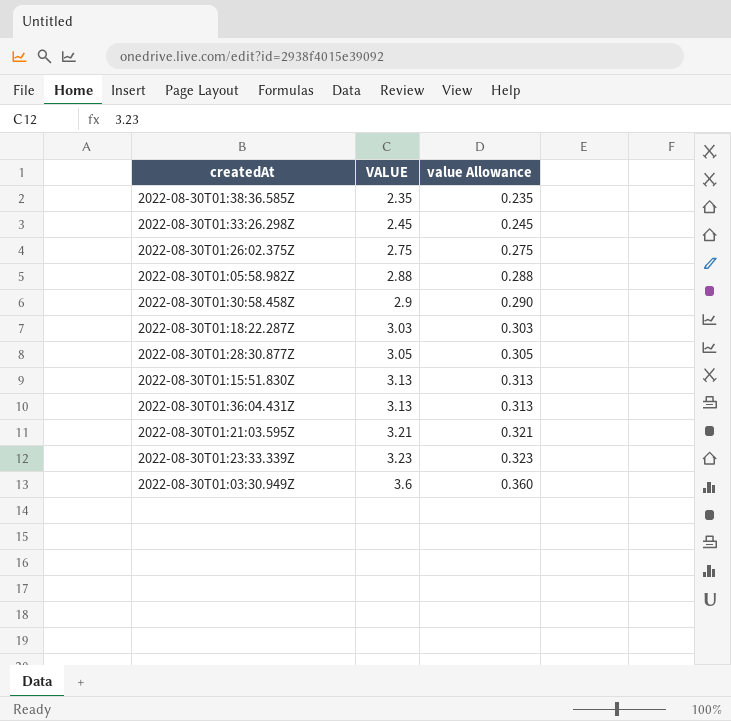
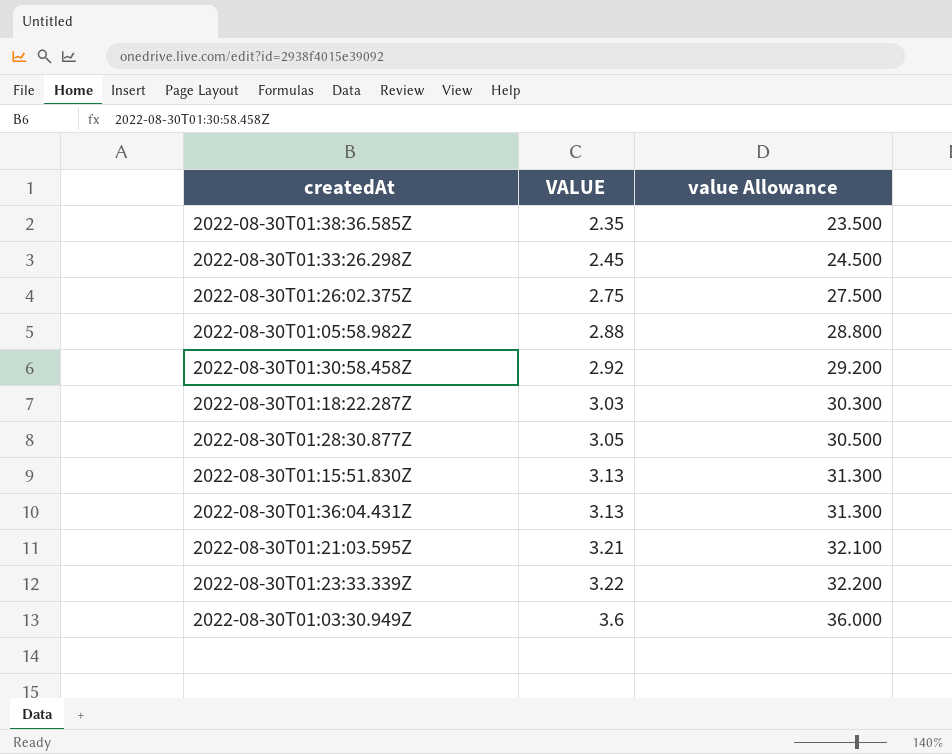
column value Allowance | formula: [VALUE] * 0.1 -> [VALUE] * 10
2022-08-30T01:30:58.458Z | VALUE: 2.9 -> 2.92
2022-08-30T01:23:33.339Z | VALUE: 3.23 -> 3.22

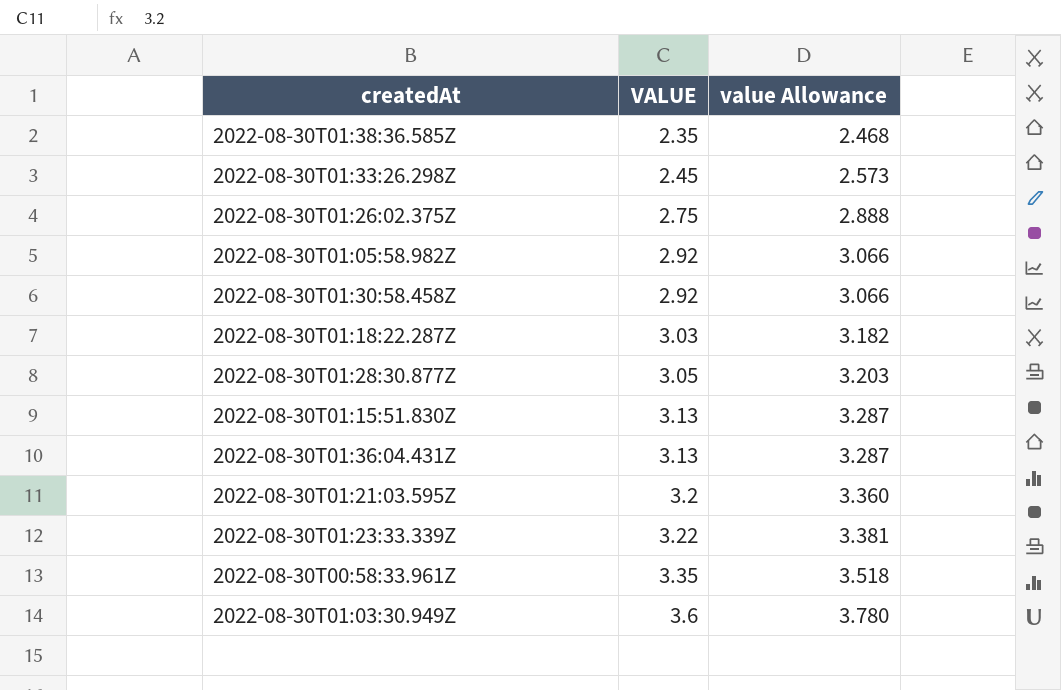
column value Allowance | formula: [VALUE] * 10 -> [VALUE] * 1.05
2022-08-30T01:05:58.982Z | VALUE: 2.88 -> 2.92
2022-08-30T01:21:03.595Z | VALUE: 3.21 -> 3.2
row 2022-08-30T00:58:33.961Z: none -> 3.35 | 3.518

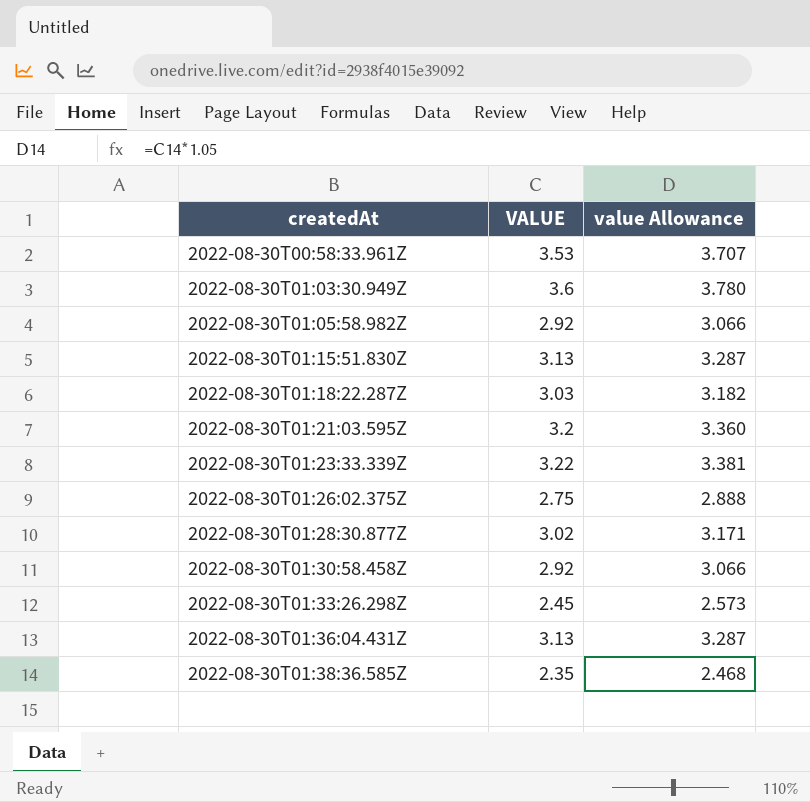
row order: VALUE ascending -> createdAt ascending
2022-08-30T00:58:33.961Z | VALUE: 3.35 -> 3.53
2022-08-30T00:58:33.961Z | value Allowance: 3.518 -> 3.707
2022-08-30T01:28:30.877Z | VALUE: 3.05 -> 3.02
2022-08-30T01:28:30.877Z | value Allowance: 3.203 -> 3.171

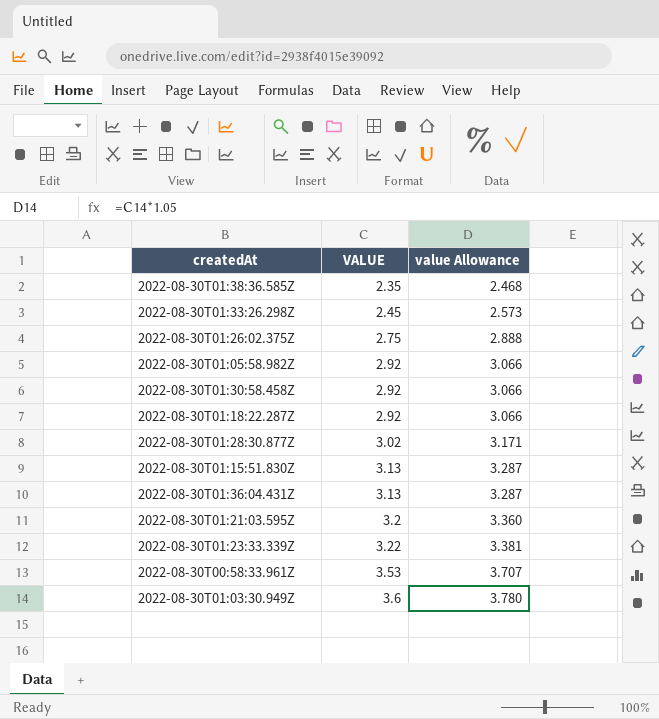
row order: createdAt ascending -> VALUE ascending
2022-08-30T01:18:22.287Z | VALUE: 3.03 -> 2.92
2022-08-30T01:18:22.287Z | value Allowance: 3.182 -> 3.066

